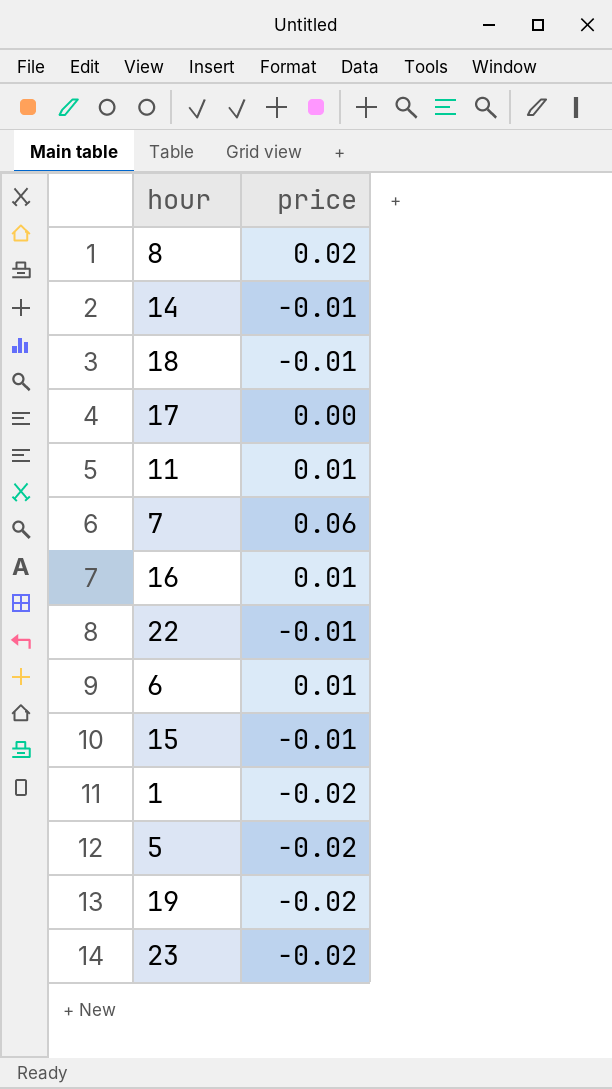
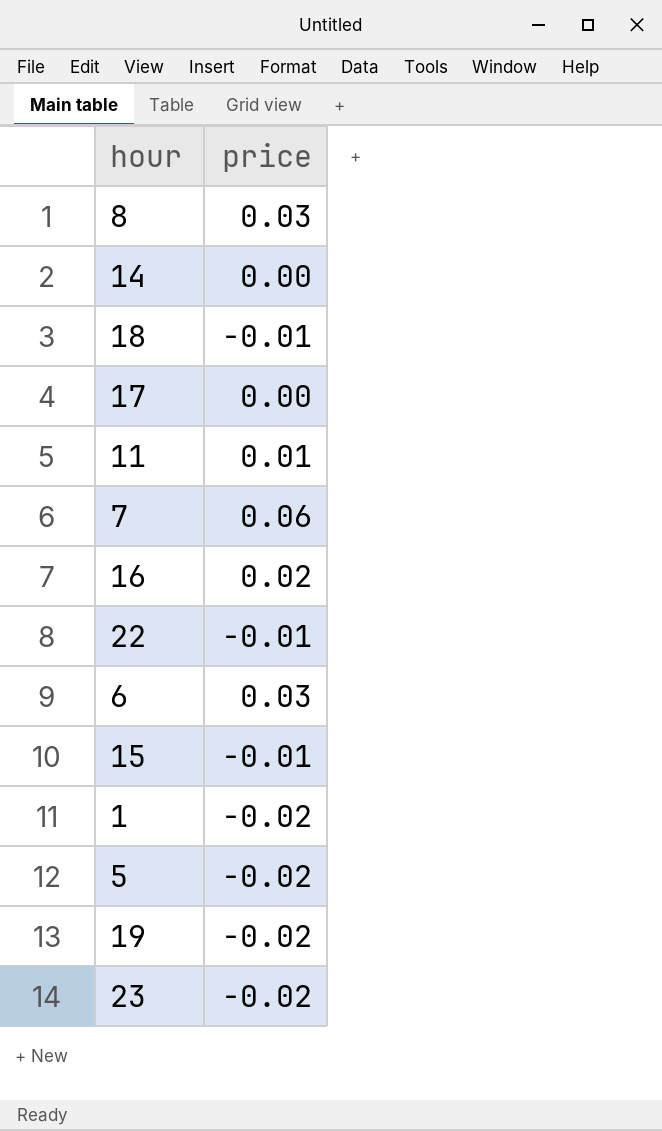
8 | price: 0.02 -> 0.03
14 | price: -0.01 -> 0.00
16 | price: 0.01 -> 0.02
6 | price: 0.01 -> 0.03

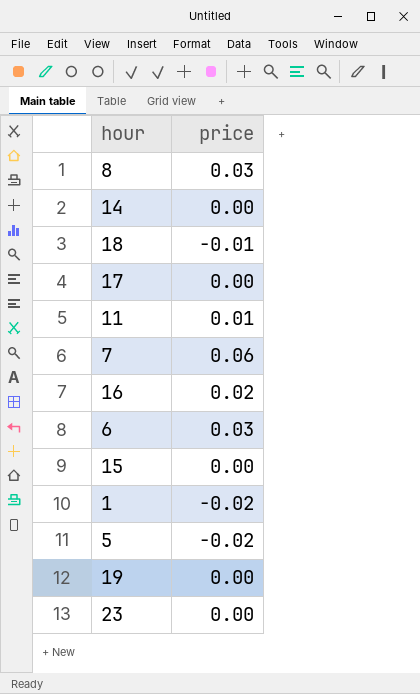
row 22: -0.01 -> none
15 | price: -0.01 -> 0.00
19 | price: -0.02 -> 0.00
23 | price: -0.02 -> 0.00

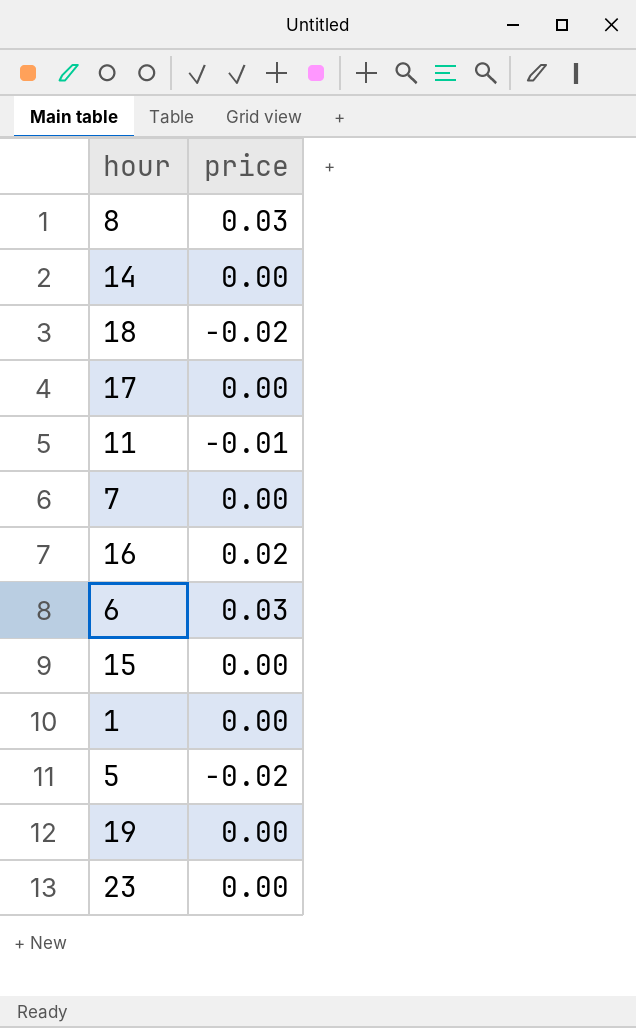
18 | price: -0.01 -> -0.02
11 | price: 0.01 -> -0.01
7 | price: 0.06 -> 0.00
1 | price: -0.02 -> 0.00

